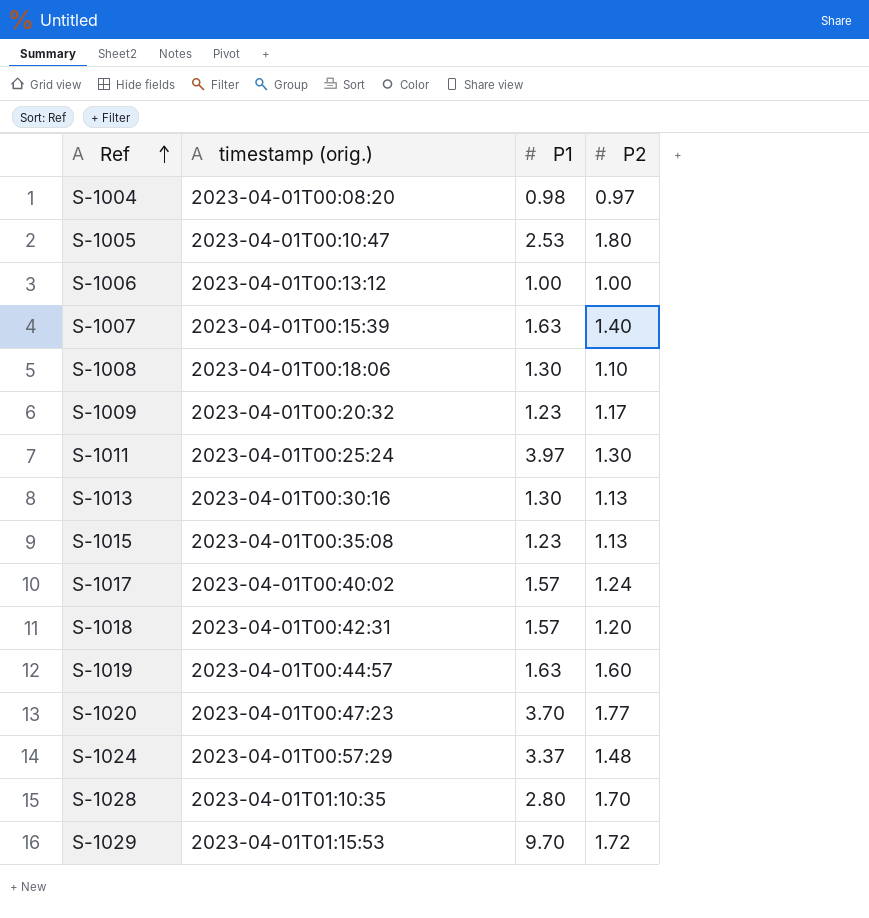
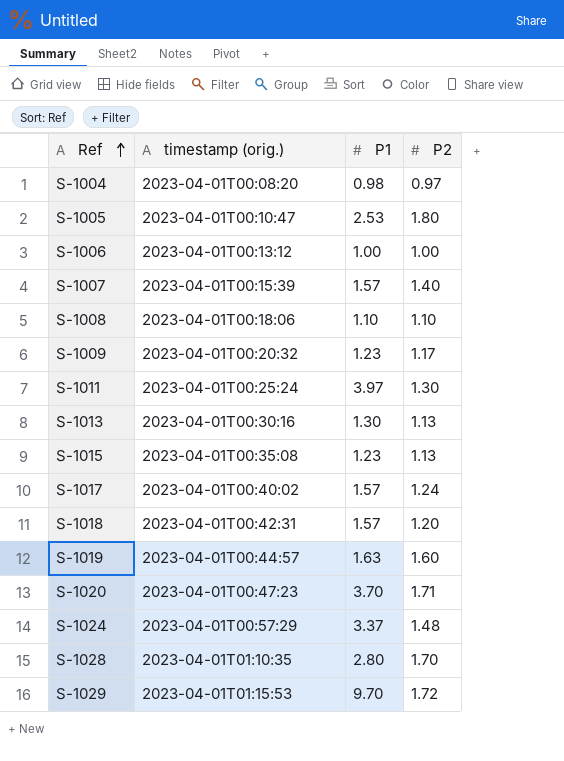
S-1007 | P1: 1.63 -> 1.57
S-1008 | P1: 1.30 -> 1.10
S-1020 | P2: 1.77 -> 1.71

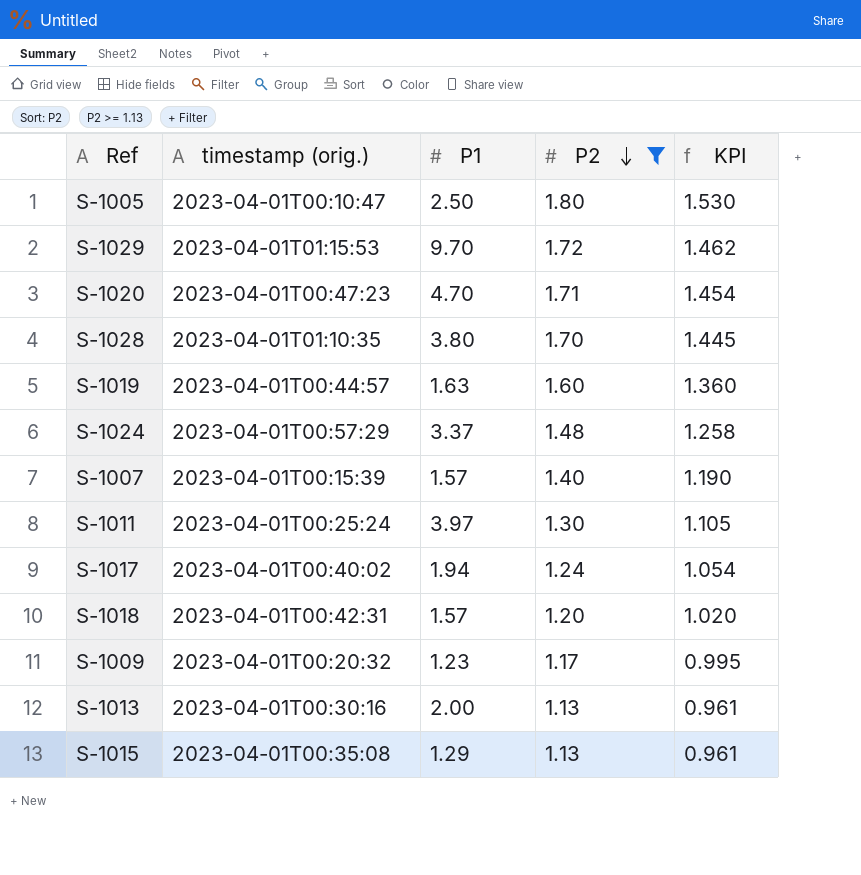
filter: none -> P2 >= 1.13
row order: Ref ascending -> P2 descending
column KPI | formula: none -> [P2] * 0.85
S-1005 | P1: 2.53 -> 2.50
S-1020 | P1: 3.70 -> 4.70
S-1028 | P1: 2.80 -> 3.80
S-1017 | P1: 1.57 -> 1.94
S-1013 | P1: 1.30 -> 2.00
S-1015 | P1: 1.23 -> 1.29

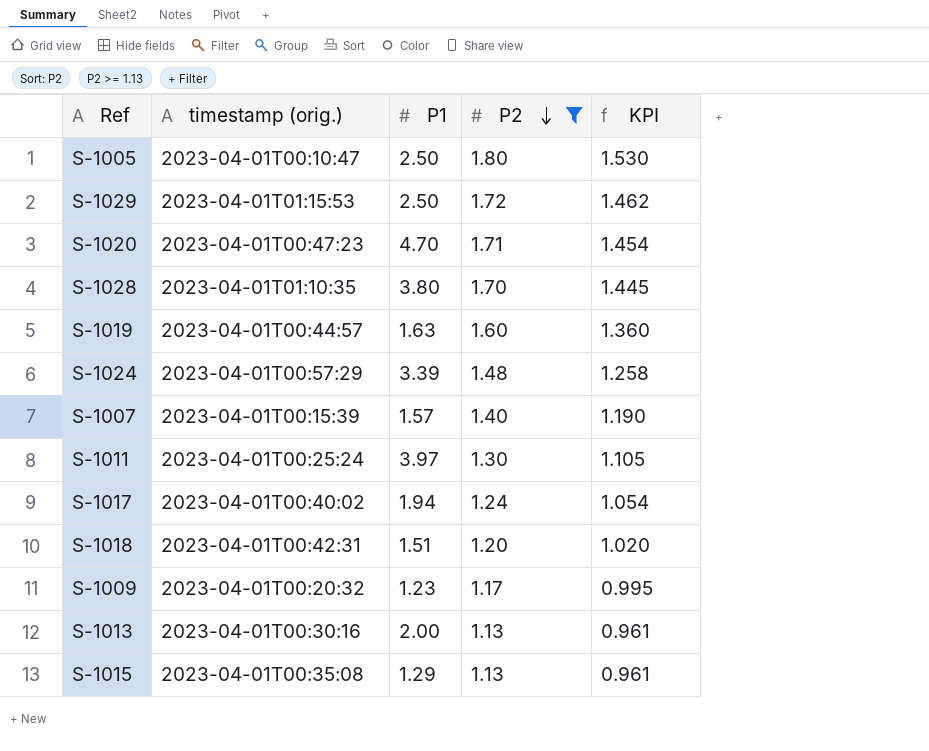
S-1029 | P1: 9.70 -> 2.50
S-1024 | P1: 3.37 -> 3.39
S-1018 | P1: 1.57 -> 1.51

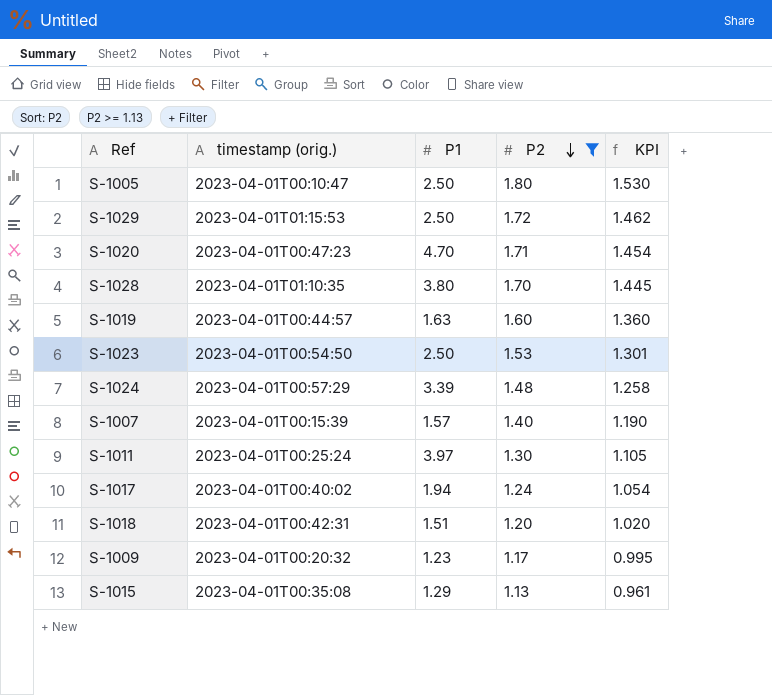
row S-1013: 2023-04-01T00:30:16 | 2.00 | 1.13 | 0.961 -> none
row S-1023: none -> 2023-04-01T00:54:50 | 2.50 | 1.53 | 1.301

